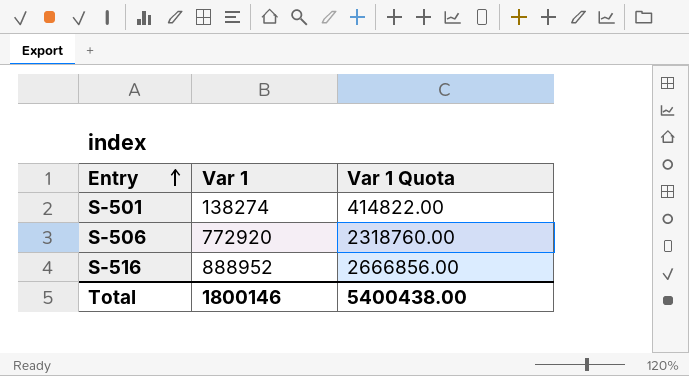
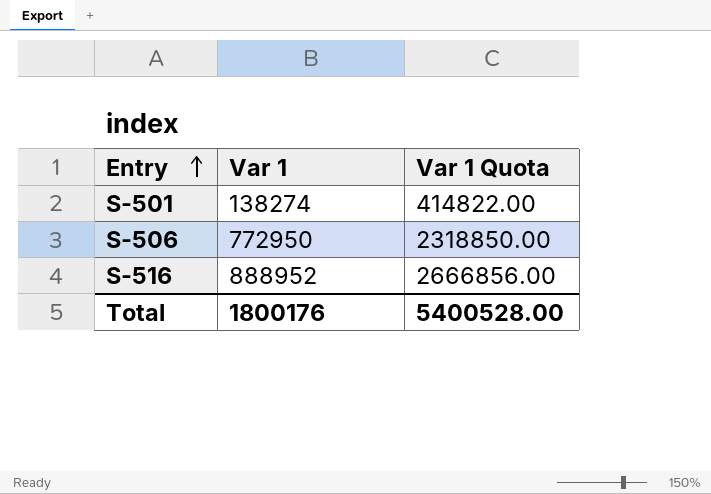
S-506 | Var 1: 772920 -> 772950
S-506 | Var 1 Quota: 2318760.00 -> 2318850.00
Total | Var 1: 1800146 -> 1800176
Total | Var 1 Quota: 5400438.00 -> 5400528.00

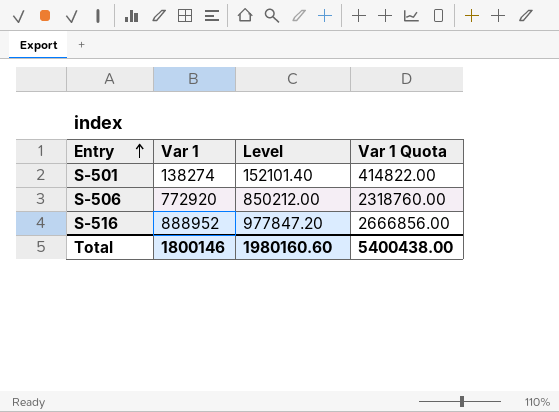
column Level | formula: none -> [Var 1] * 1.1
S-506 | Var 1: 772950 -> 772920
S-506 | Var 1 Quota: 2318850.00 -> 2318760.00
Total | Var 1: 1800176 -> 1800146
Total | Var 1 Quota: 5400528.00 -> 5400438.00

